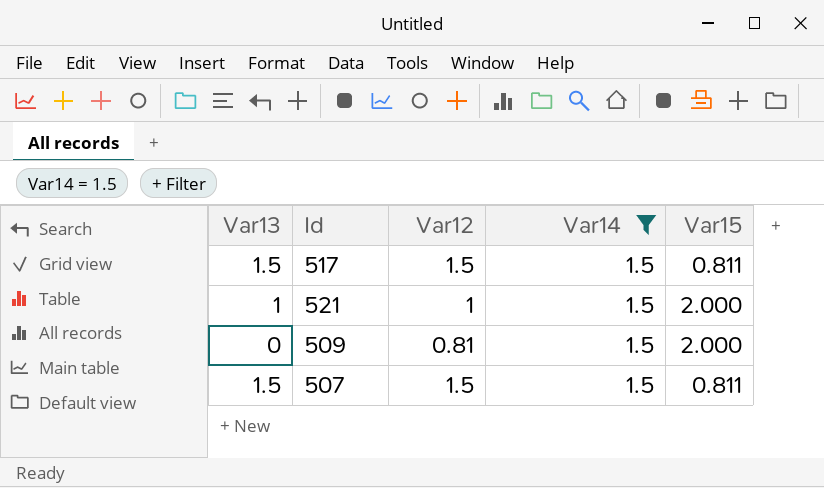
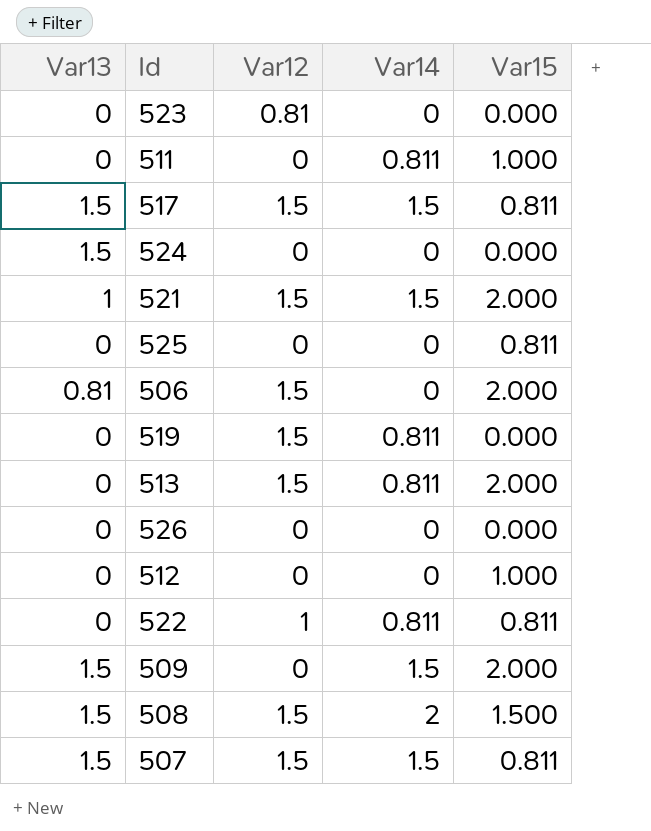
filter: Var14 = 1.5 -> none
521 | Var12: 1 -> 1.5
509 | Var13: 0 -> 1.5
509 | Var12: 0.81 -> 0

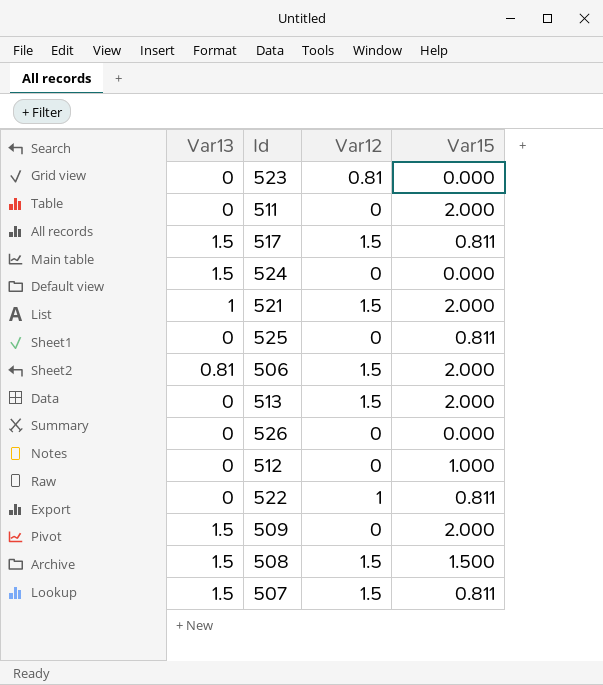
column Var14 | position: 4 -> none
row 519: 0 | 1.5 | 0.811 | 0.000 -> none
511 | Var15: 1.000 -> 2.000

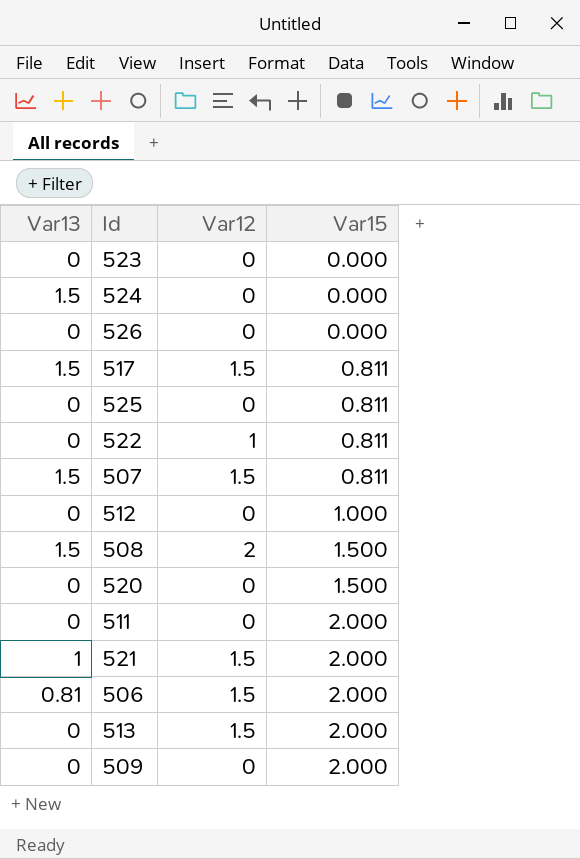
row order: none -> Var15 ascending
523 | Var12: 0.81 -> 0
508 | Var12: 1.5 -> 2
row 520: none -> 0 | 0 | 1.500
509 | Var13: 1.5 -> 0

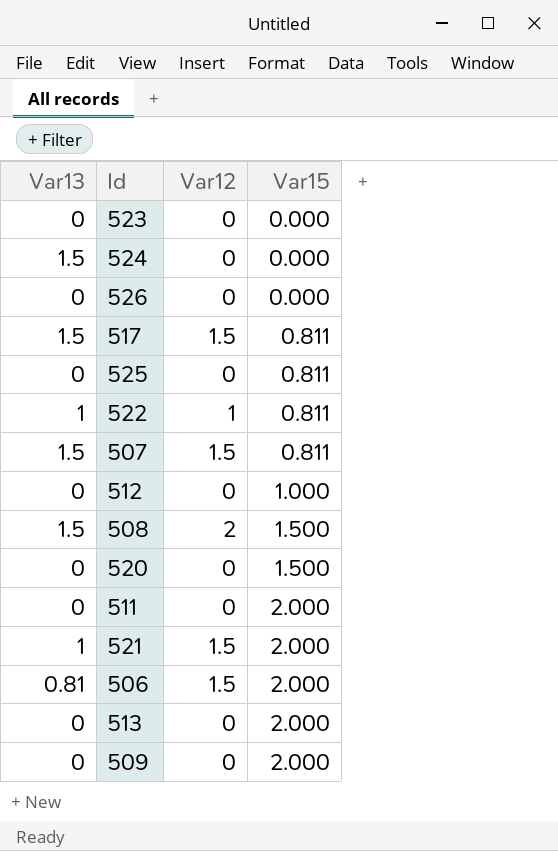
522 | Var13: 0 -> 1
513 | Var12: 1.5 -> 0

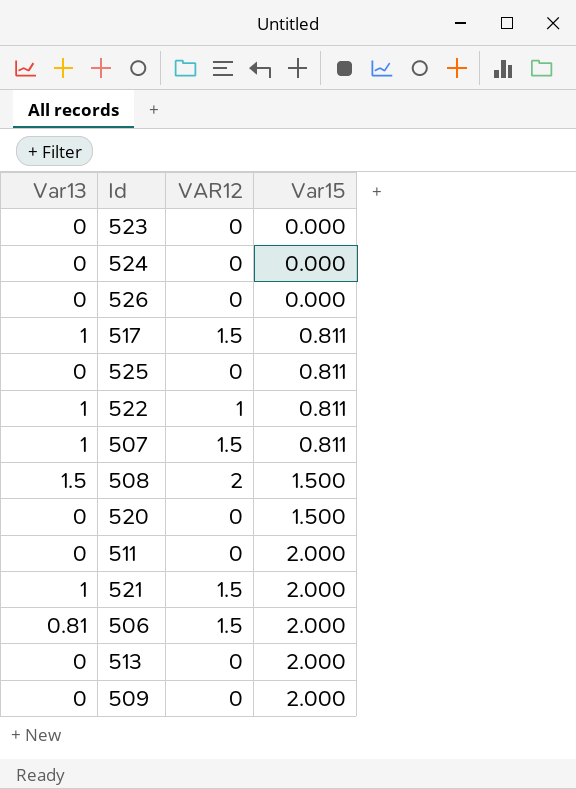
column name: Var12 -> VAR12
row 512: 0 | 0 | 1.000 -> none
524 | Var13: 1.5 -> 0
517 | Var13: 1.5 -> 1
507 | Var13: 1.5 -> 1

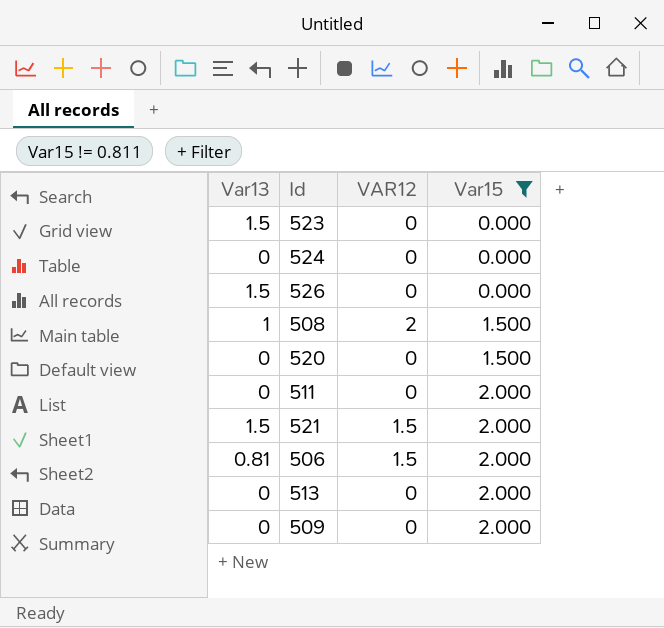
filter: none -> Var15 != 0.811
523 | Var13: 0 -> 1.5
526 | Var13: 0 -> 1.5
508 | Var13: 1.5 -> 1
521 | Var13: 1 -> 1.5

